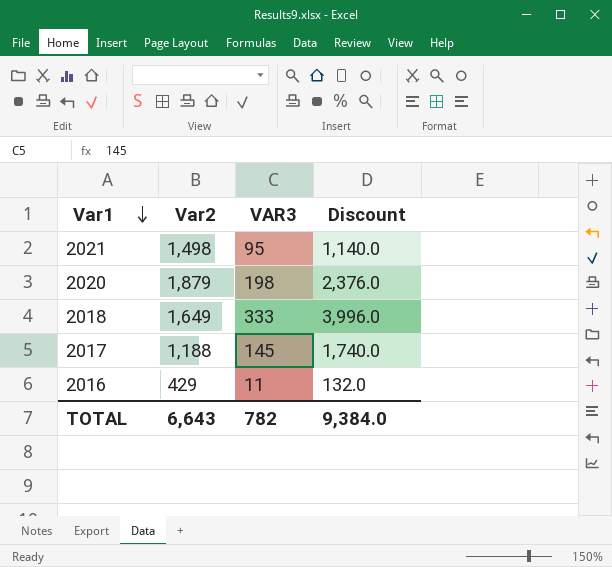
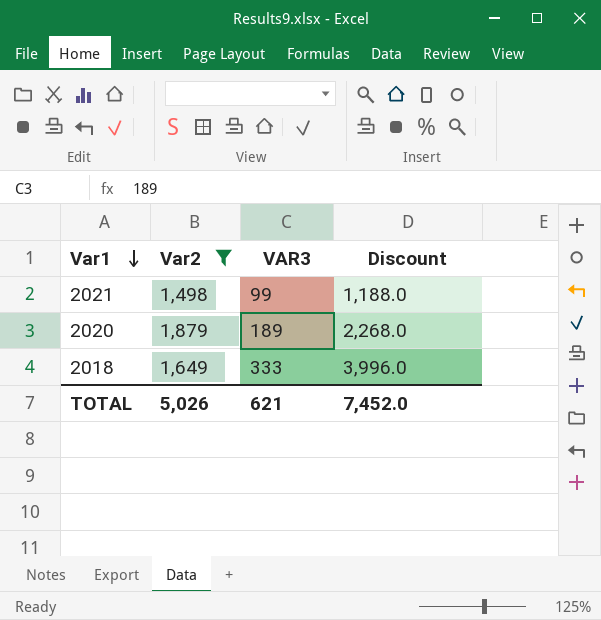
filter: none -> Var2 >= 1,498
2021 | VAR3: 95 -> 99
2021 | Discount: 1,140.0 -> 1,188.0
2020 | VAR3: 198 -> 189
2020 | Discount: 2,376.0 -> 2,268.0
TOTAL | Var2: 6,643 -> 5,026
TOTAL | VAR3: 782 -> 621
TOTAL | Discount: 9,384.0 -> 7,452.0

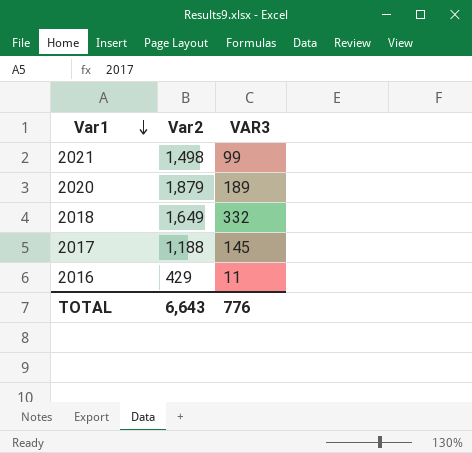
filter: Var2 >= 1,498 -> none
column Discount | formula: [VAR3] * 12 -> none
2018 | VAR3: 333 -> 332
TOTAL | Var2: 5,026 -> 6,643
TOTAL | VAR3: 621 -> 776

